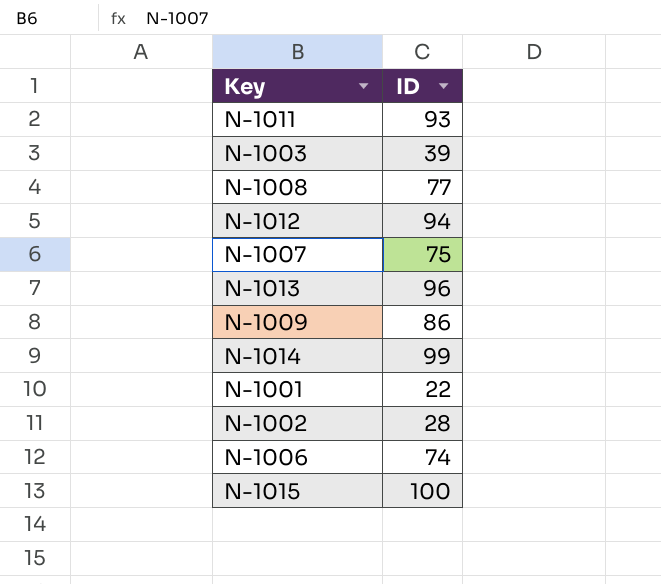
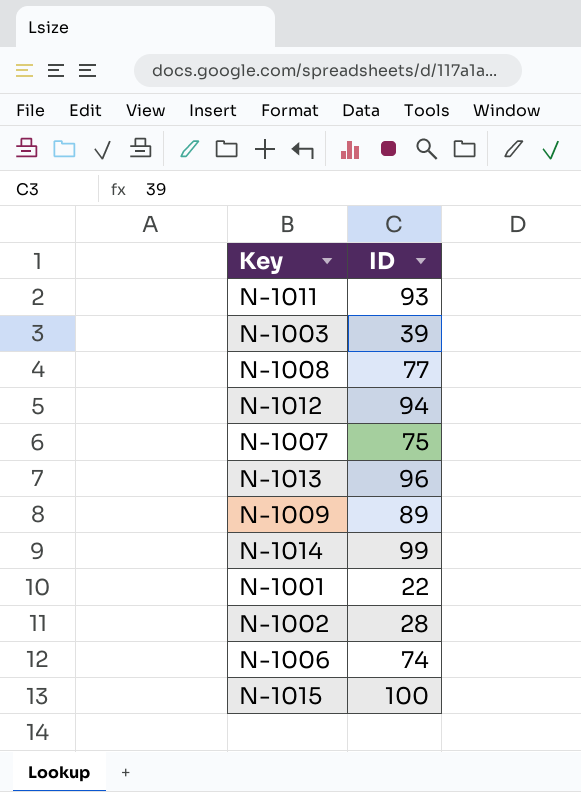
N-1009 | ID: 86 -> 89

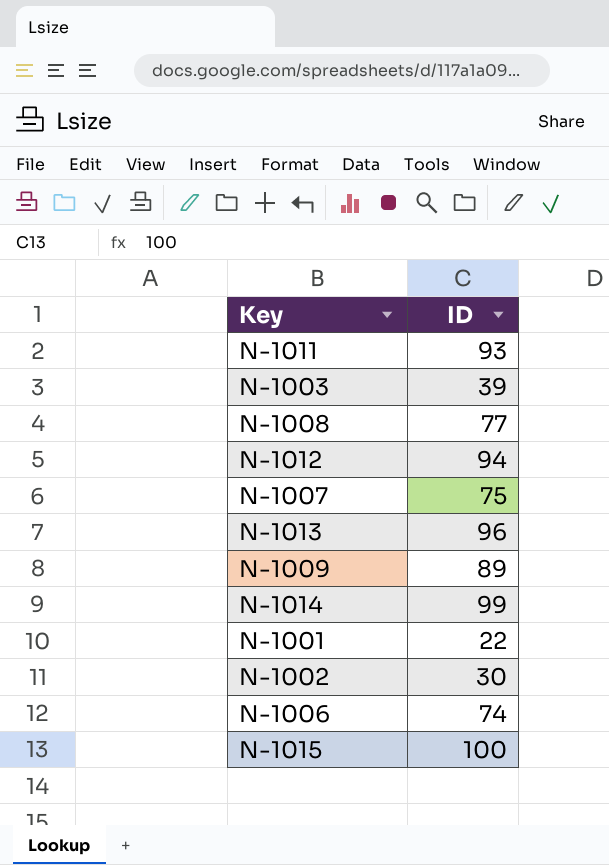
N-1002 | ID: 28 -> 30

